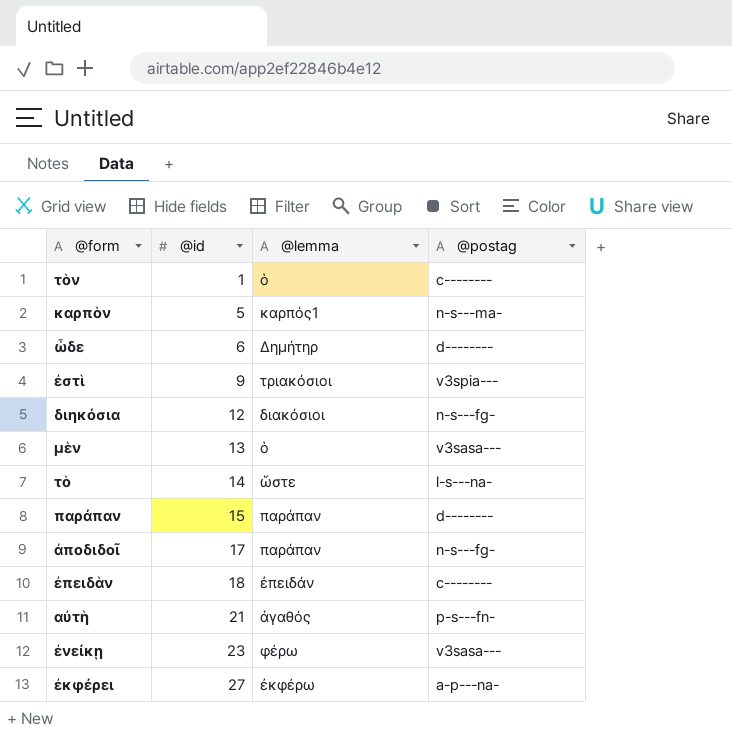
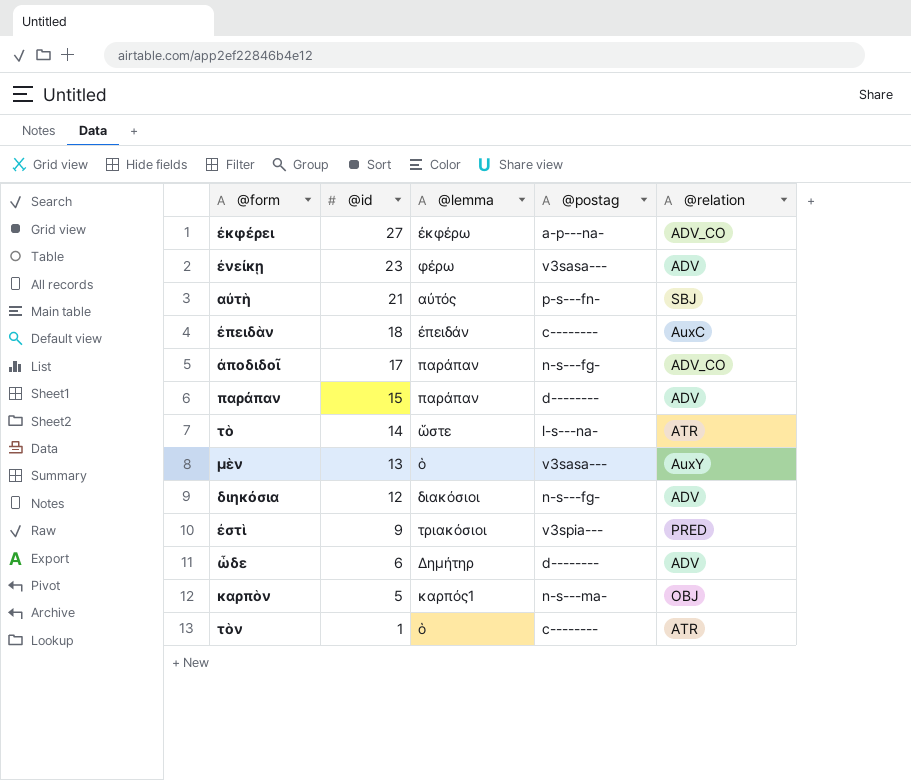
row order: @id ascending -> @id descending
column @relation | position: none -> 5
αὐτὴ | @lemma: ἀγαθός -> αὐτός

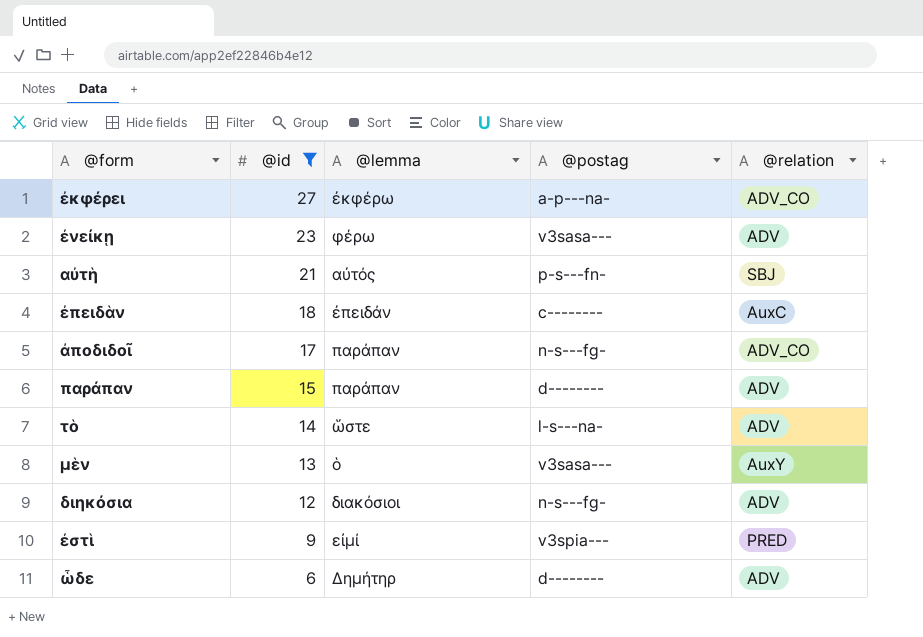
filter: none -> @id >= 6
τὸ | @relation: ATR -> ADV
ἐστὶ | @lemma: τριακόσιοι -> εἰμί

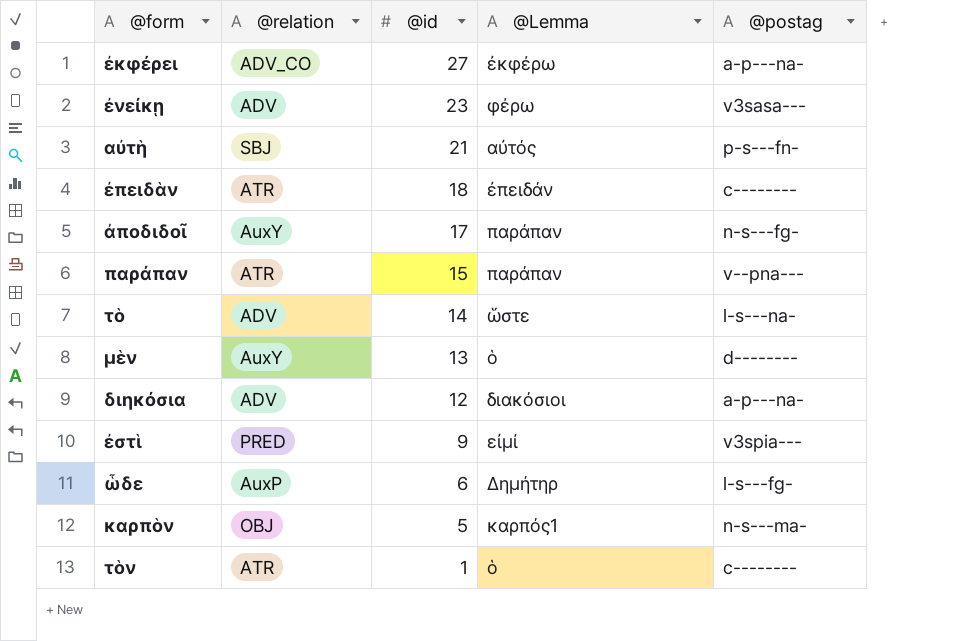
filter: @id >= 6 -> none
column @relation | position: 5 -> 2
column name: @lemma -> @Lemma
ἐπειδὰν | @relation: AuxC -> ATR
ἀποδιδοῖ | @relation: ADV_CO -> AuxY
παράπαν | @relation: ADV -> ATR
παράπαν | @postag: d-------- -> v--pna---
μὲν | @postag: v3sasa--- -> d--------
διηκόσια | @postag: n-s---fg- -> a-p---na-
ὧδε | @relation: ADV -> AuxP
ὧδε | @postag: d-------- -> l-s---fg-

